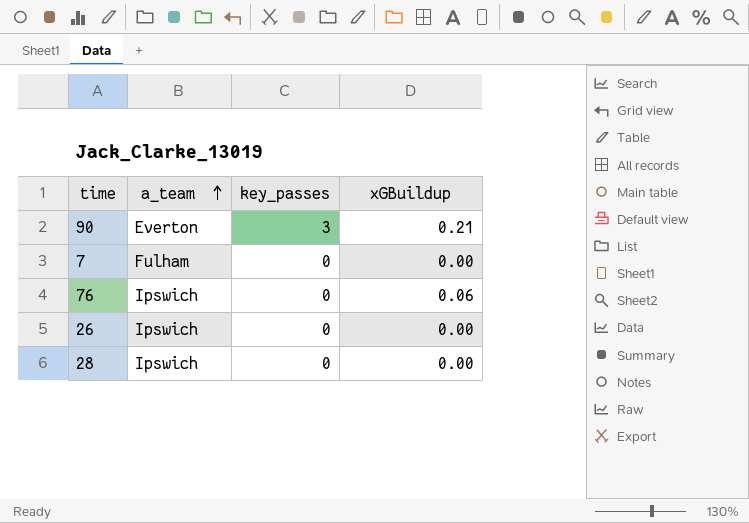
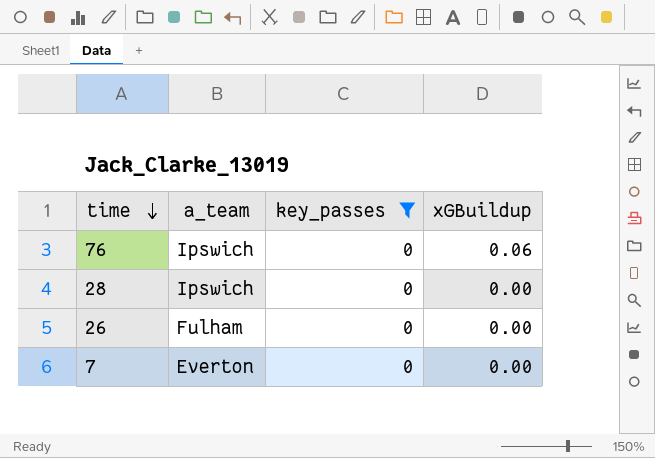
filter: none -> key_passes = 0
row order: a_team ascending -> time descending
26 | a_team: Ipswich -> Fulham
7 | a_team: Fulham -> Everton

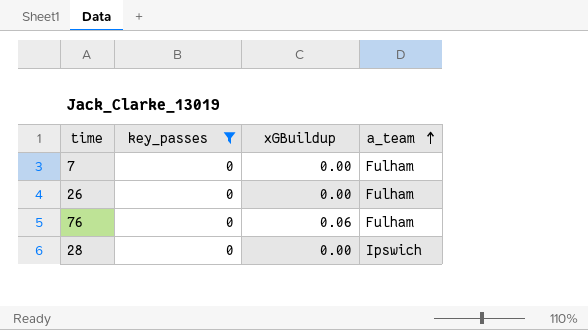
row order: time descending -> a_team ascending
column a_team | position: 2 -> 4
7 | a_team: Everton -> Fulham
76 | a_team: Ipswich -> Fulham

